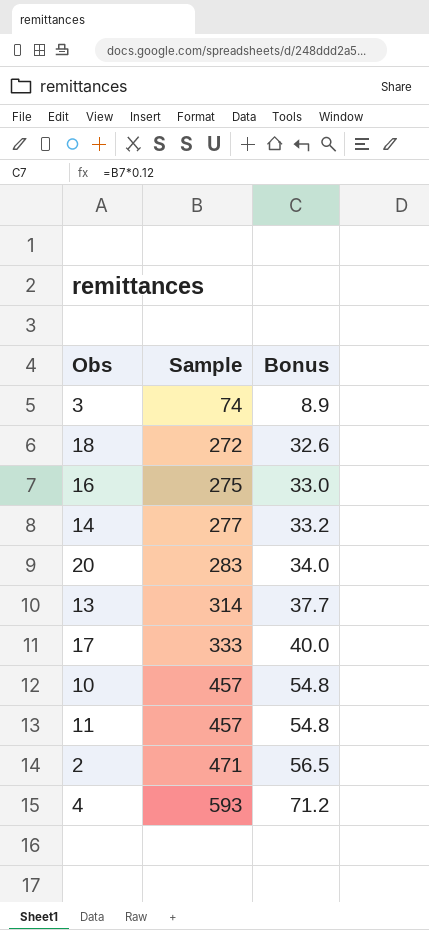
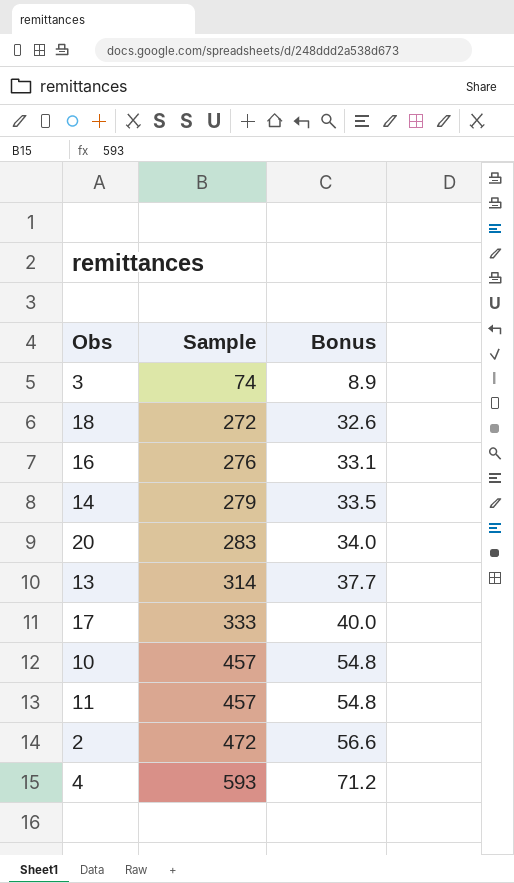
16 | Sample: 275 -> 276
16 | Bonus: 33.0 -> 33.1
14 | Sample: 277 -> 279
14 | Bonus: 33.2 -> 33.5
2 | Sample: 471 -> 472
2 | Bonus: 56.5 -> 56.6

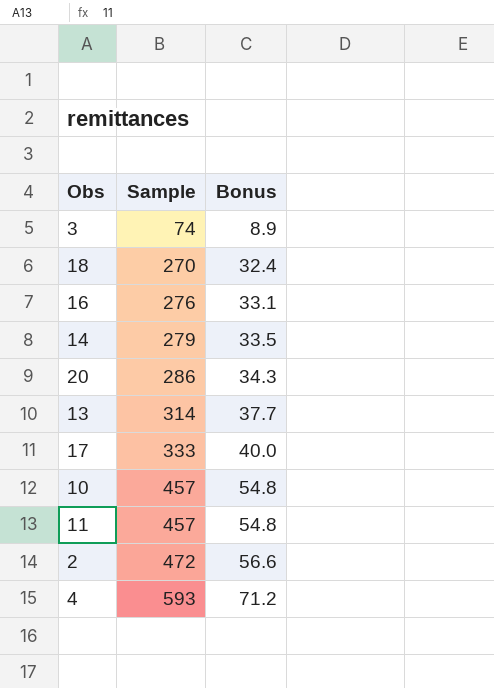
18 | Sample: 272 -> 270
18 | Bonus: 32.6 -> 32.4
20 | Sample: 283 -> 286
20 | Bonus: 34.0 -> 34.3

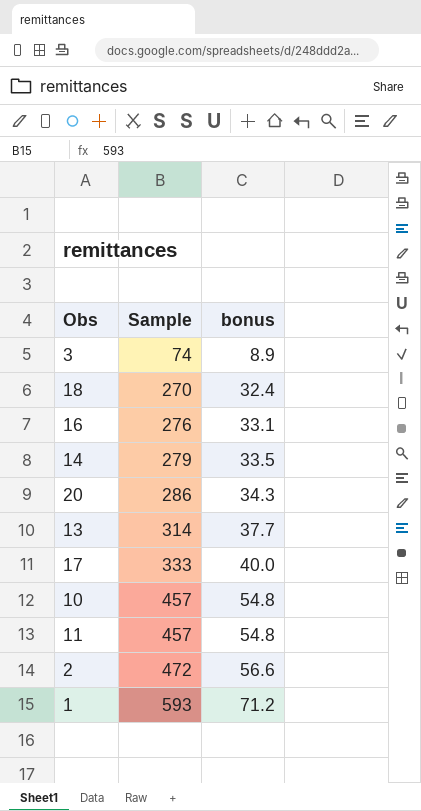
column name: Bonus -> bonus
row 4: 593 | 71.2 -> none
row 1: none -> 593 | 71.2

